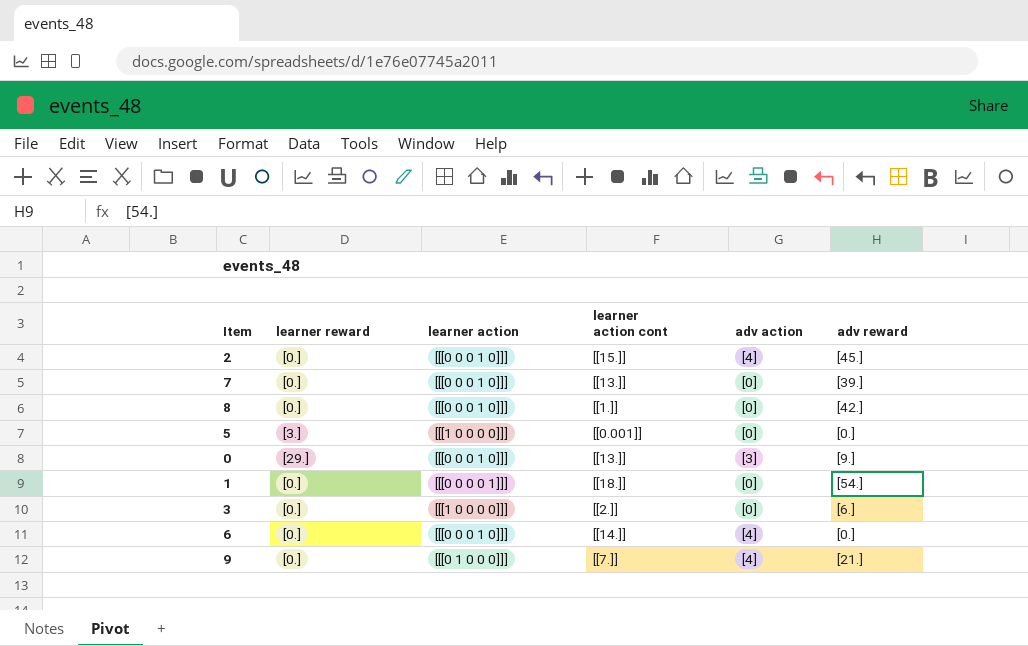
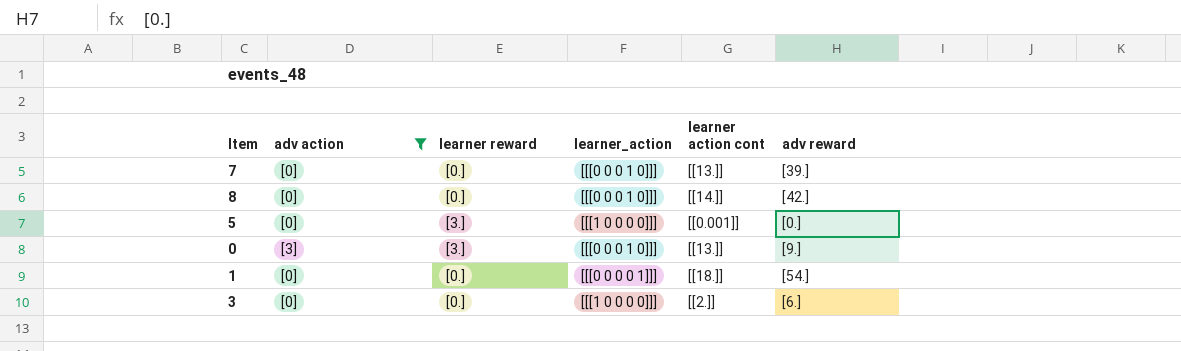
filter: none -> adv action != [4]
column adv action | position: 5 -> 2
column name: learner action -> learner_action
8 | learner action cont: [[1.]] -> [[14.]]
0 | learner reward: [29.] -> [3.]

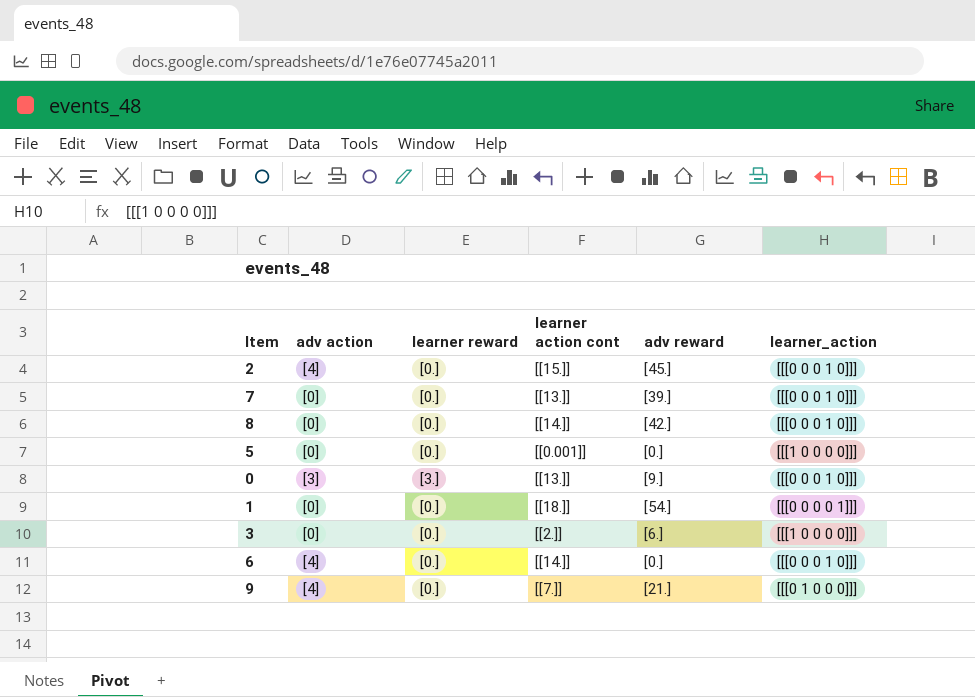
filter: adv action != [4] -> none
column learner_action | position: 4 -> 6
5 | learner reward: [3.] -> [0.]

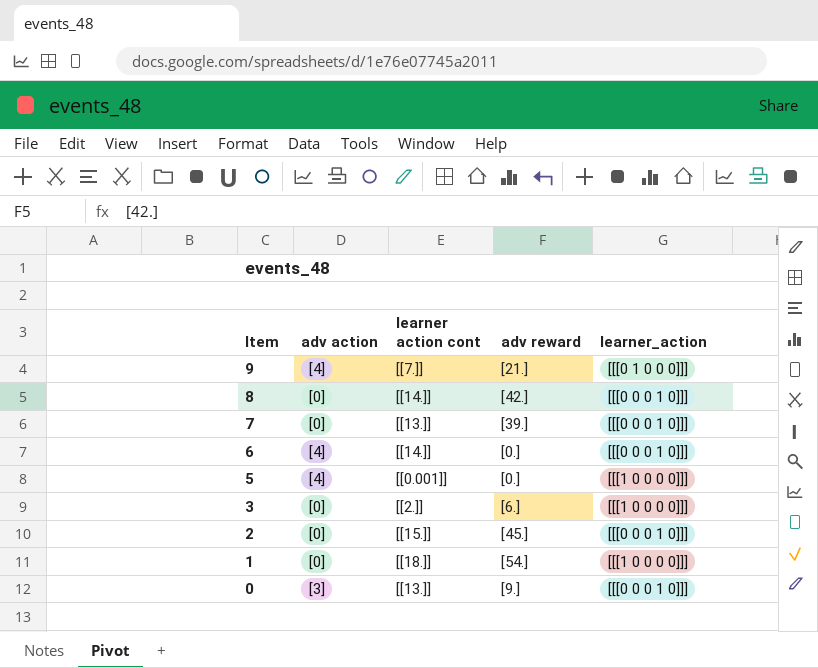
row order: none -> Item descending
column learner reward | position: 3 -> none
5 | adv action: [0] -> [4]
2 | adv action: [4] -> [0]
1 | learner_action: [[[0 0 0 0 1]]] -> [[[1 0 0 0 0]]]

